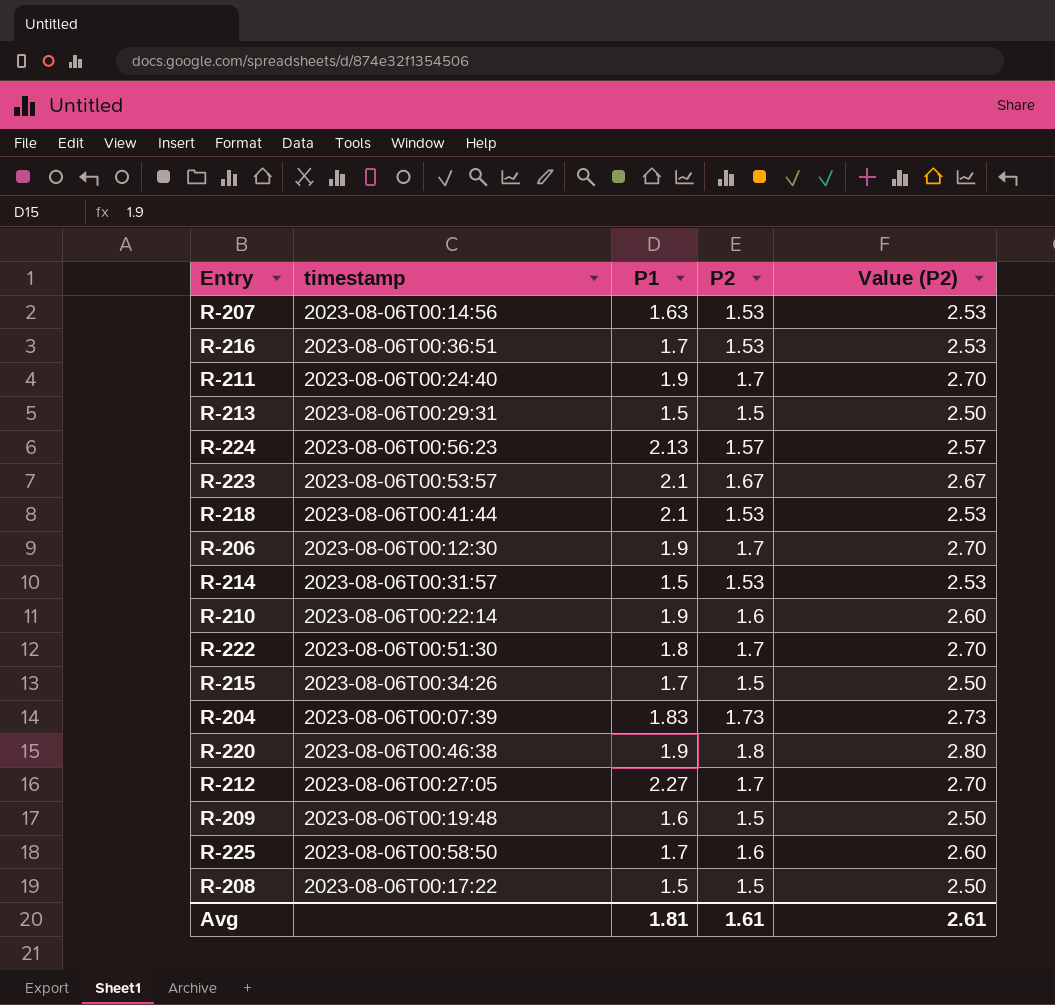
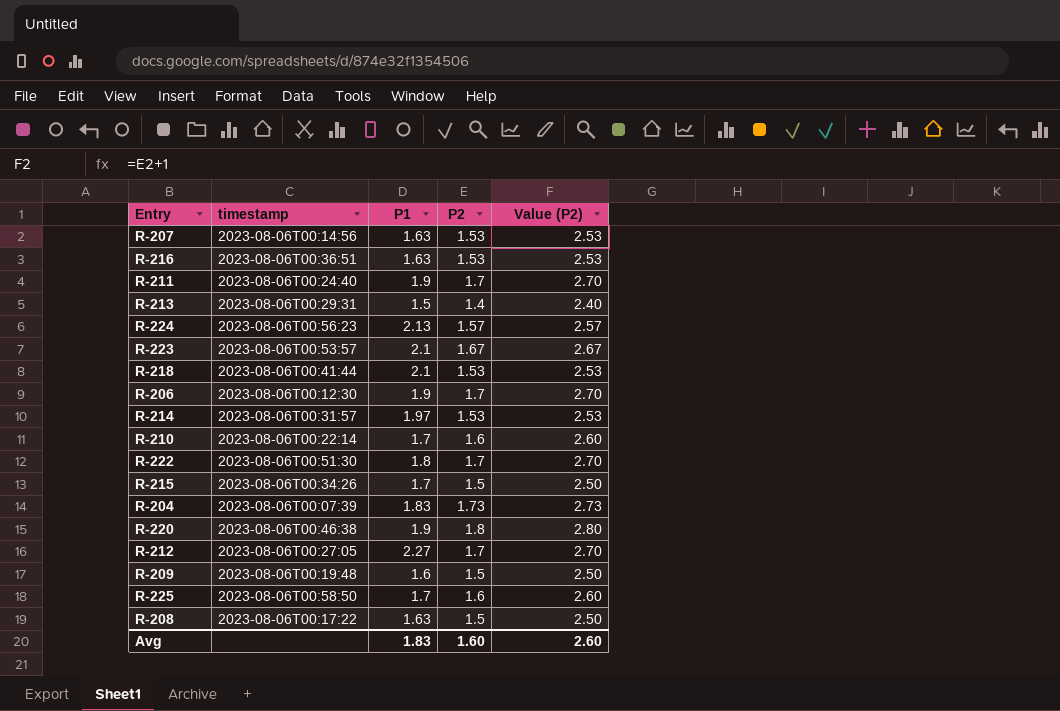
R-216 | P1: 1.7 -> 1.63
R-213 | P2: 1.5 -> 1.4
R-213 | Value (P2): 2.50 -> 2.40
R-214 | P1: 1.5 -> 1.97
R-210 | P1: 1.9 -> 1.7
R-208 | P1: 1.5 -> 1.63
Avg | P1: 1.81 -> 1.83
Avg | P2: 1.61 -> 1.60
Avg | Value (P2): 2.61 -> 2.60

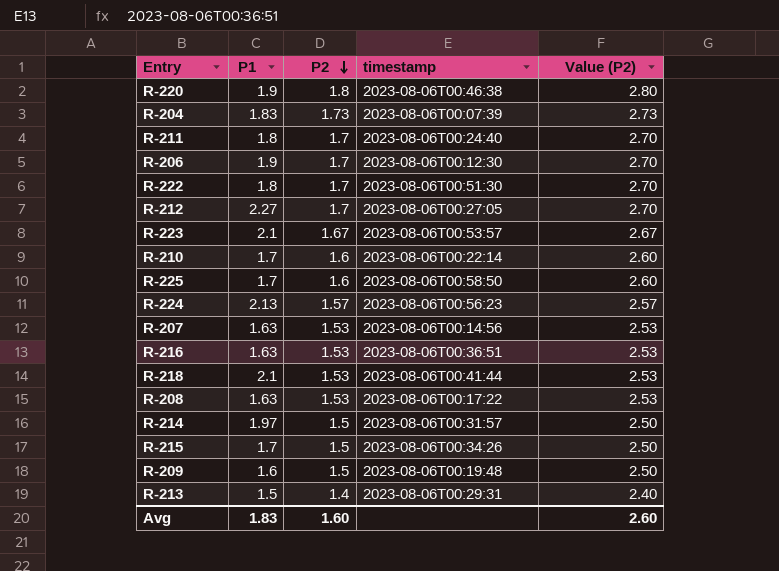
row order: none -> P2 descending
column timestamp | position: 2 -> 4
R-211 | P1: 1.9 -> 1.8
R-208 | P2: 1.5 -> 1.53
R-208 | Value (P2): 2.50 -> 2.53
R-214 | P2: 1.53 -> 1.5
R-214 | Value (P2): 2.53 -> 2.50

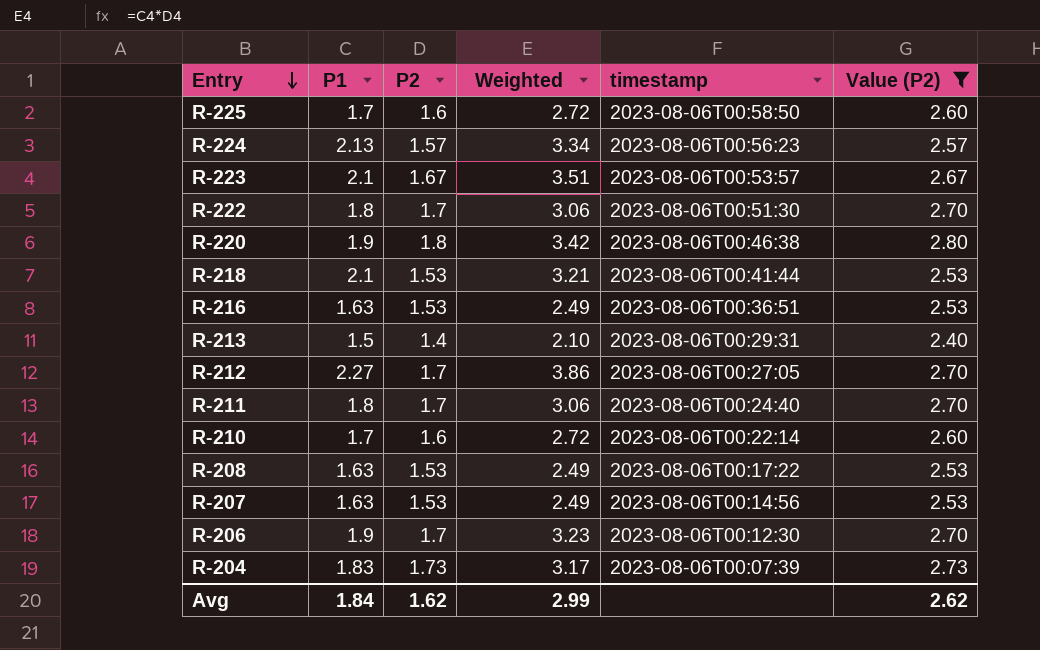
filter: none -> Value (P2) != 2.50
row order: P2 descending -> Entry descending
column Weighted | formula: none -> [P1] * [P2]
Avg | P1: 1.83 -> 1.84
Avg | P2: 1.60 -> 1.62
Avg | Value (P2): 2.60 -> 2.62

